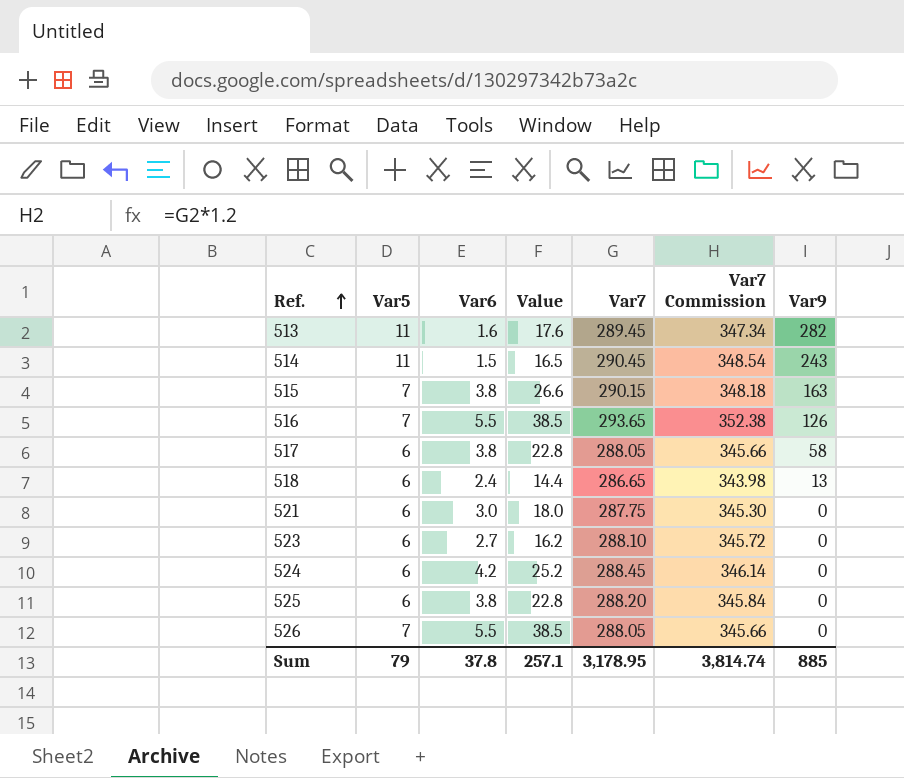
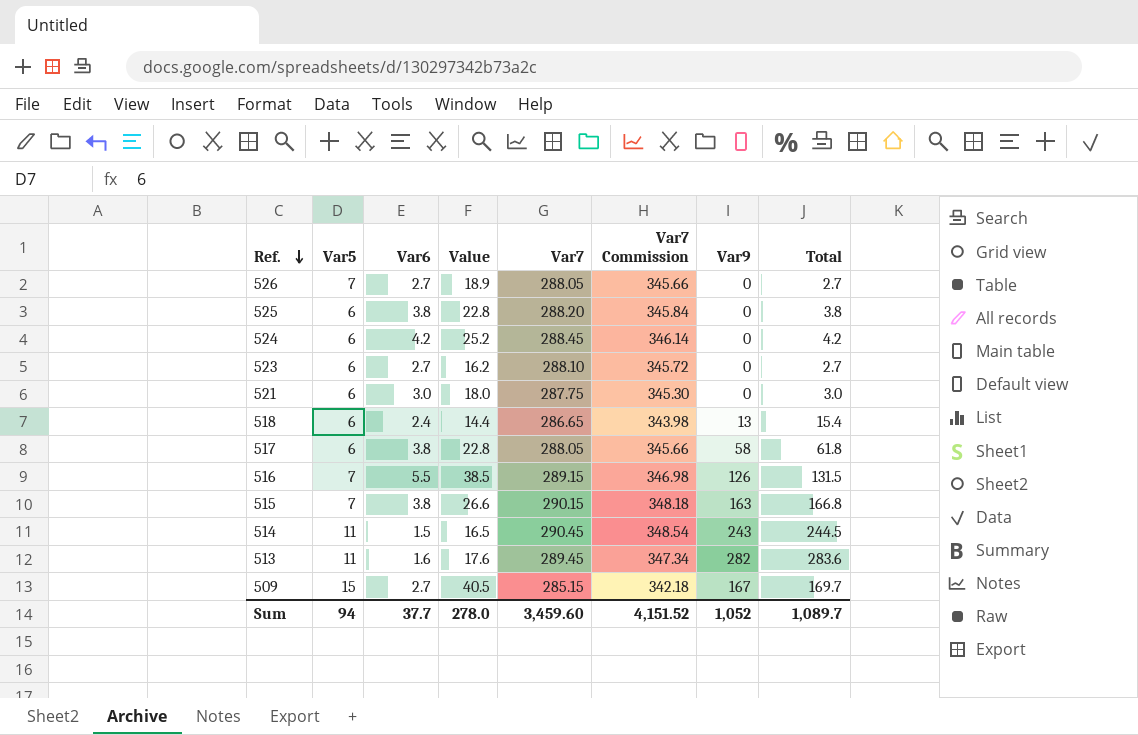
row order: Ref. ascending -> Ref. descending
column Total | formula: none -> [Var6] + [Var9]
526 | Var6: 5.5 -> 2.7
526 | Value: 38.5 -> 18.9
516 | Var7: 293.65 -> 289.15
516 | Var7 Commission: 352.38 -> 346.98
row 509: none -> 15 | 2.7 | 40.5 | 285.15 | 342.18 | 167 | 169.7
Sum | Var5: 79 -> 94
Sum | Var6: 37.8 -> 37.7
Sum | Value: 257.1 -> 278.0
Sum | Var7: 3,178.95 -> 3,459.60
Sum | Var7 Commission: 3,814.74 -> 4,151.52
Sum | Var9: 885 -> 1,052

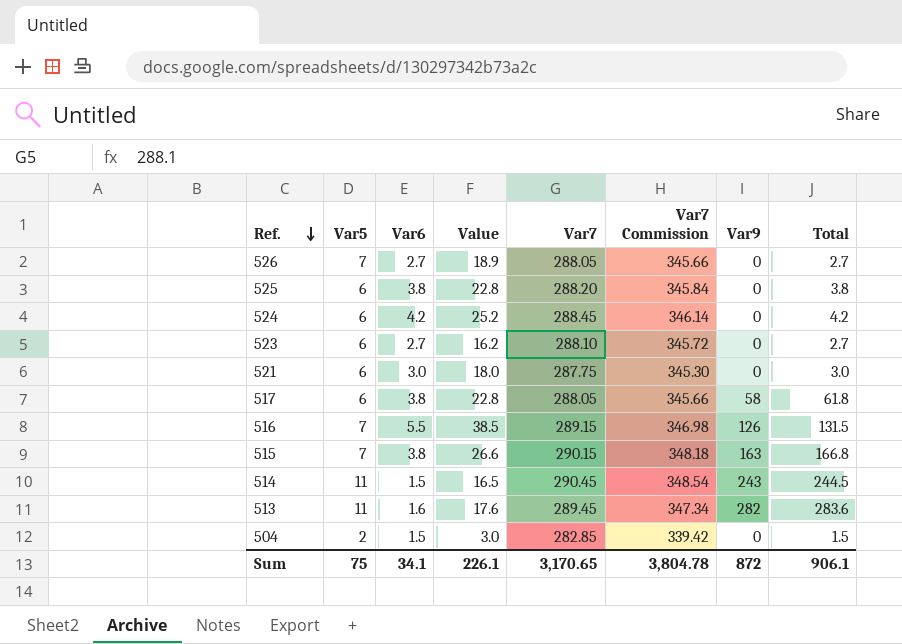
row 518: 6 | 2.4 | 14.4 | 286.65 | 343.98 | 13 | 15.4 -> none
row 509: 15 | 2.7 | 40.5 | 285.15 | 342.18 | 167 | 169.7 -> none
row 504: none -> 2 | 1.5 | 3.0 | 282.85 | 339.42 | 0 | 1.5
Sum | Var5: 94 -> 75
Sum | Var6: 37.7 -> 34.1
Sum | Value: 278.0 -> 226.1
Sum | Var7: 3,459.60 -> 3,170.65
Sum | Var7 Commission: 4,151.52 -> 3,804.78
Sum | Var9: 1,052 -> 872
Sum | Total: 1,089.7 -> 906.1

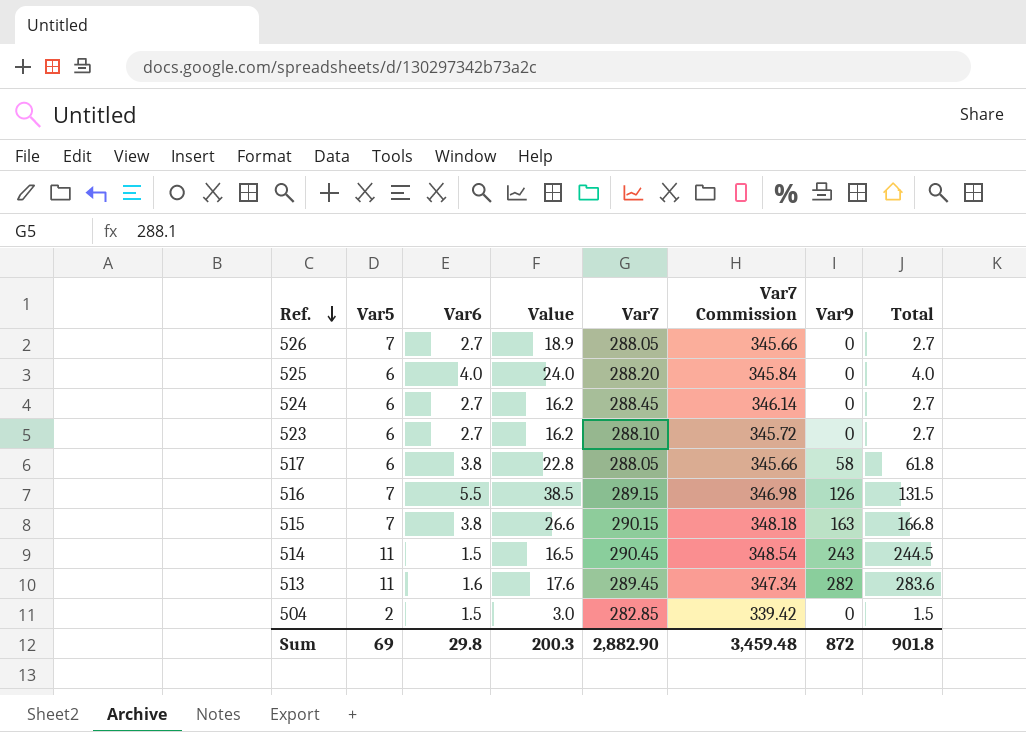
row 521: 6 | 3.0 | 18.0 | 287.75 | 345.30 | 0 | 3.0 -> none
525 | Var6: 3.8 -> 4.0
525 | Value: 22.8 -> 24.0
525 | Total: 3.8 -> 4.0
524 | Var6: 4.2 -> 2.7
524 | Value: 25.2 -> 16.2
524 | Total: 4.2 -> 2.7
Sum | Var5: 75 -> 69
Sum | Var6: 34.1 -> 29.8
Sum | Value: 226.1 -> 200.3
Sum | Var7: 3,170.65 -> 2,882.90
Sum | Var7 Commission: 3,804.78 -> 3,459.48
Sum | Total: 906.1 -> 901.8

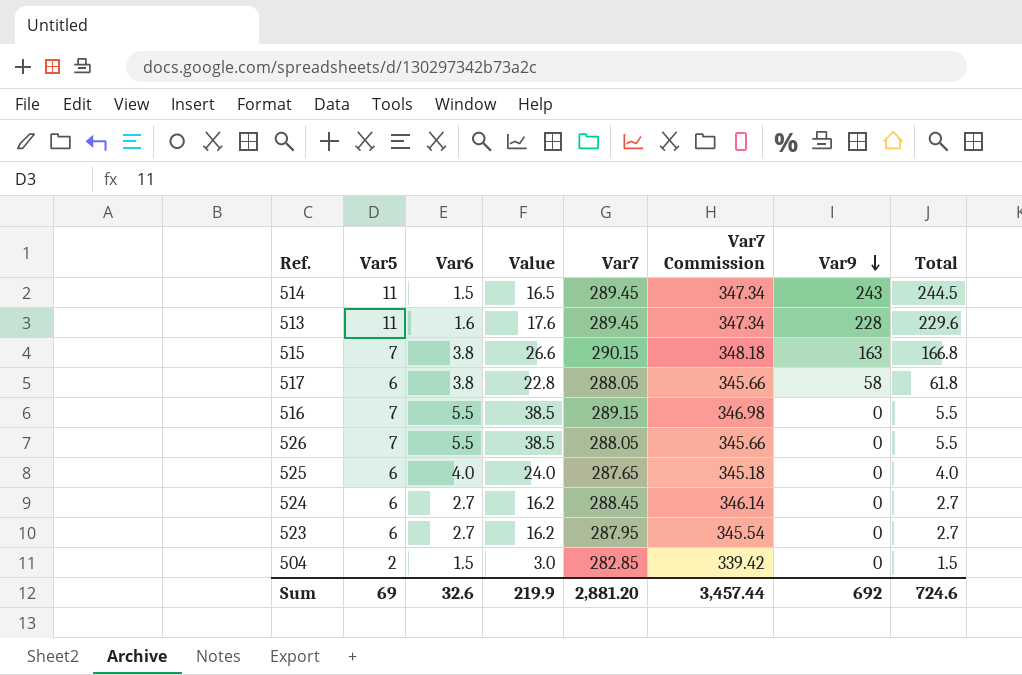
row order: Ref. descending -> Var9 descending
514 | Var7: 290.45 -> 289.45
514 | Var7 Commission: 348.54 -> 347.34
513 | Var9: 282 -> 228
513 | Total: 283.6 -> 229.6
516 | Var9: 126 -> 0
516 | Total: 131.5 -> 5.5
526 | Var6: 2.7 -> 5.5
526 | Value: 18.9 -> 38.5
526 | Total: 2.7 -> 5.5
525 | Var7: 288.20 -> 287.65
525 | Var7 Commission: 345.84 -> 345.18
523 | Var7: 288.10 -> 287.95
523 | Var7 Commission: 345.72 -> 345.54
Sum | Var6: 29.8 -> 32.6
Sum | Value: 200.3 -> 219.9
Sum | Var7: 2,882.90 -> 2,881.20
Sum | Var7 Commission: 3,459.48 -> 3,457.44
Sum | Var9: 872 -> 692
Sum | Total: 901.8 -> 724.6

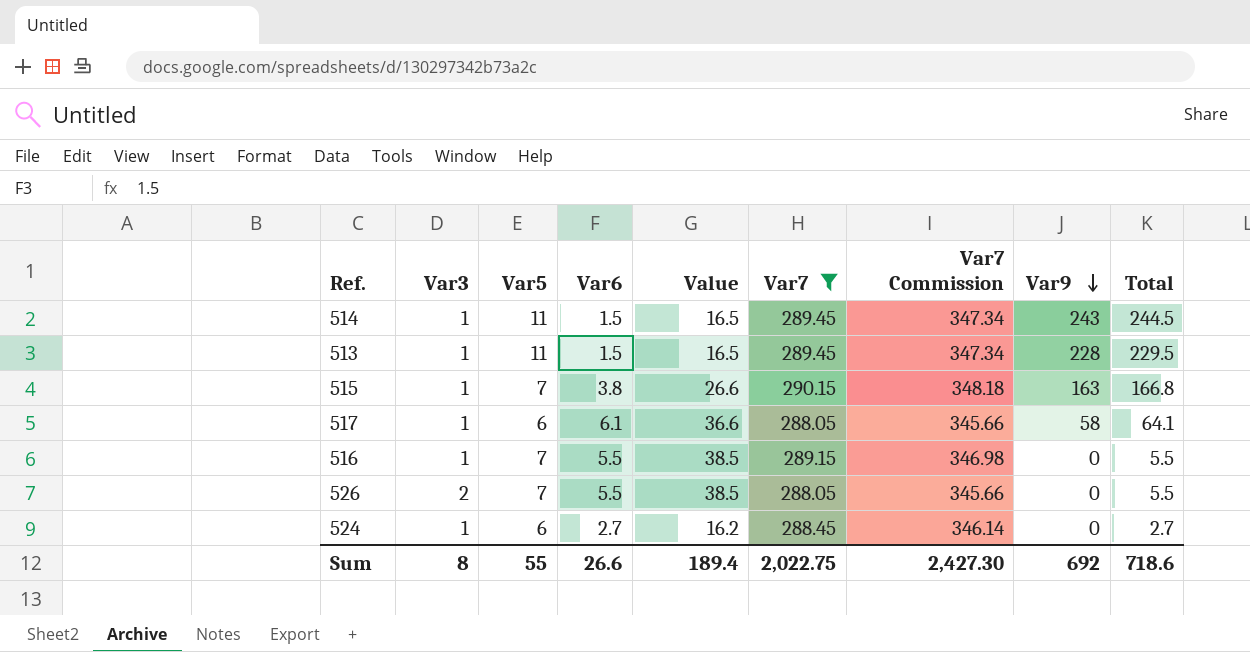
filter: none -> Var7 >= 288.05
column Var3 | position: none -> 2
513 | Var6: 1.6 -> 1.5
513 | Value: 17.6 -> 16.5
513 | Total: 229.6 -> 229.5
517 | Var6: 3.8 -> 6.1
517 | Value: 22.8 -> 36.6
517 | Total: 61.8 -> 64.1
Sum | Var5: 69 -> 55
Sum | Var6: 32.6 -> 26.6
Sum | Value: 219.9 -> 189.4
Sum | Var7: 2,881.20 -> 2,022.75
Sum | Var7 Commission: 3,457.44 -> 2,427.30
Sum | Total: 724.6 -> 718.6

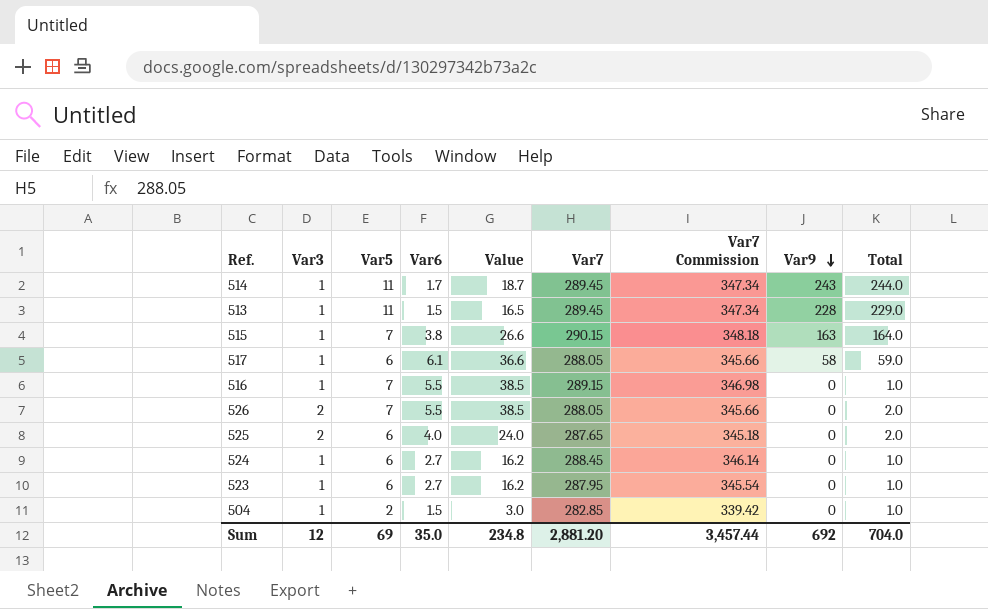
filter: Var7 >= 288.05 -> none
column Total | formula: [Var6] + [Var9] -> [Var3] + [Var9]
514 | Var6: 1.5 -> 1.7
514 | Value: 16.5 -> 18.7
Sum | Var3: 8 -> 12
Sum | Var5: 55 -> 69
Sum | Var6: 26.6 -> 35.0
Sum | Value: 189.4 -> 234.8
Sum | Var7: 2,022.75 -> 2,881.20
Sum | Var7 Commission: 2,427.30 -> 3,457.44
Sum | Total: 718.6 -> 704.0

